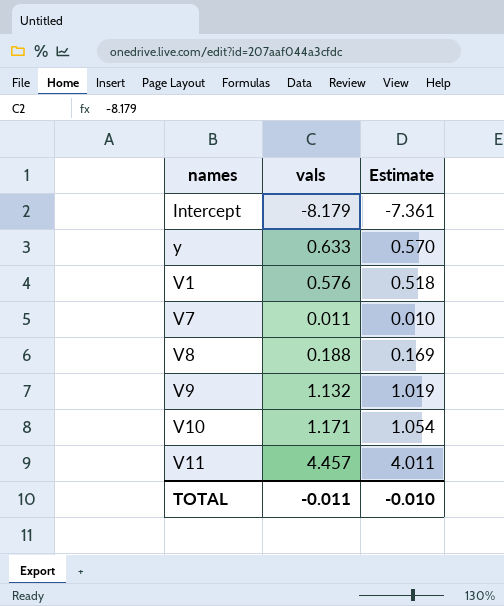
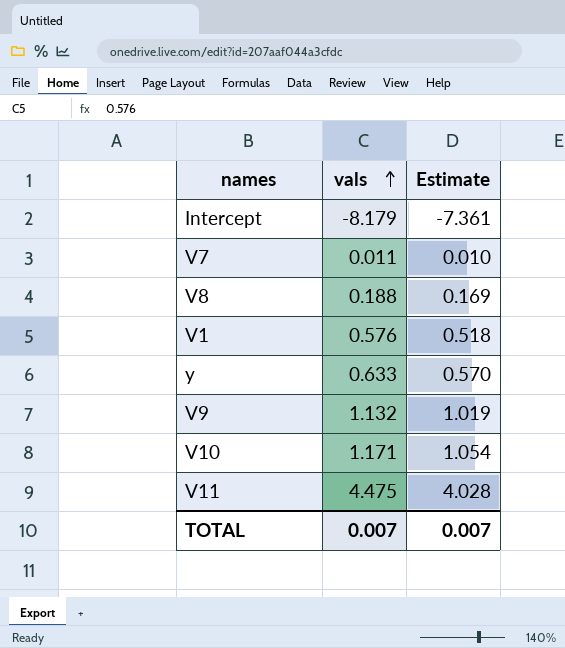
row order: none -> vals ascending
V11 | vals: 4.457 -> 4.475
V11 | Estimate: 4.011 -> 4.028
TOTAL | vals: -0.011 -> 0.007
TOTAL | Estimate: -0.010 -> 0.007

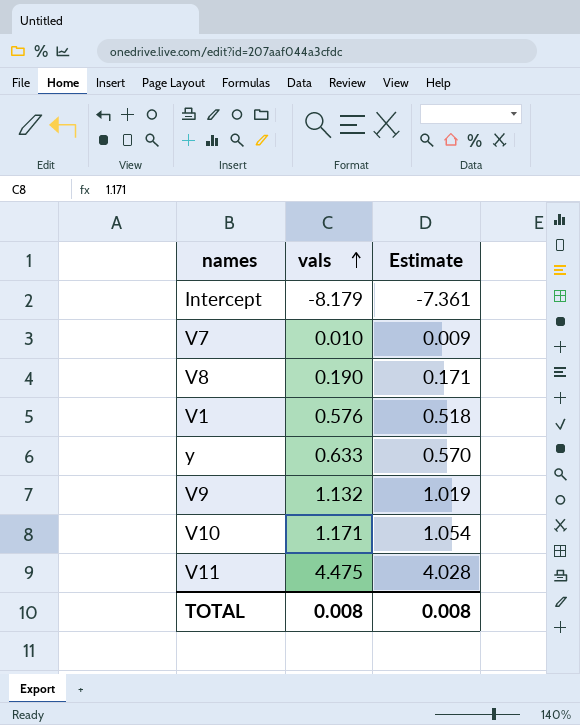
V7 | vals: 0.011 -> 0.010
V7 | Estimate: 0.010 -> 0.009
V8 | vals: 0.188 -> 0.190
V8 | Estimate: 0.169 -> 0.171
TOTAL | vals: 0.007 -> 0.008
TOTAL | Estimate: 0.007 -> 0.008

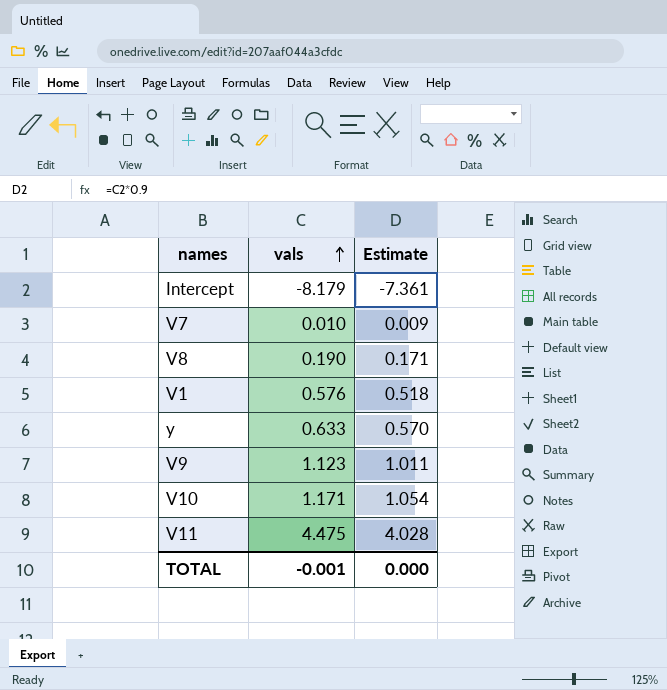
V9 | vals: 1.132 -> 1.123
V9 | Estimate: 1.019 -> 1.011
TOTAL | vals: 0.008 -> -0.001
TOTAL | Estimate: 0.008 -> 0.000

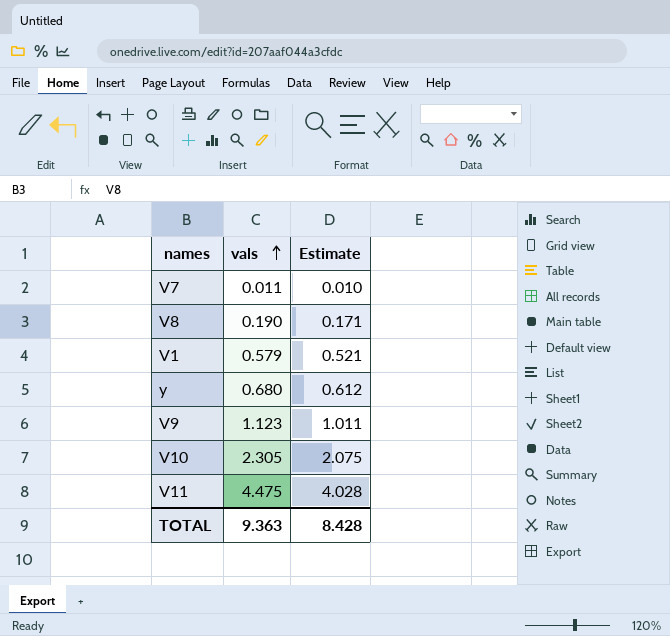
row Intercept: -8.179 | -7.361 -> none
V7 | vals: 0.010 -> 0.011
V7 | Estimate: 0.009 -> 0.010
V1 | vals: 0.576 -> 0.579
V1 | Estimate: 0.518 -> 0.521
y | vals: 0.633 -> 0.680
y | Estimate: 0.570 -> 0.612
V10 | vals: 1.171 -> 2.305
V10 | Estimate: 1.054 -> 2.075
TOTAL | vals: -0.001 -> 9.363
TOTAL | Estimate: 0.000 -> 8.428

